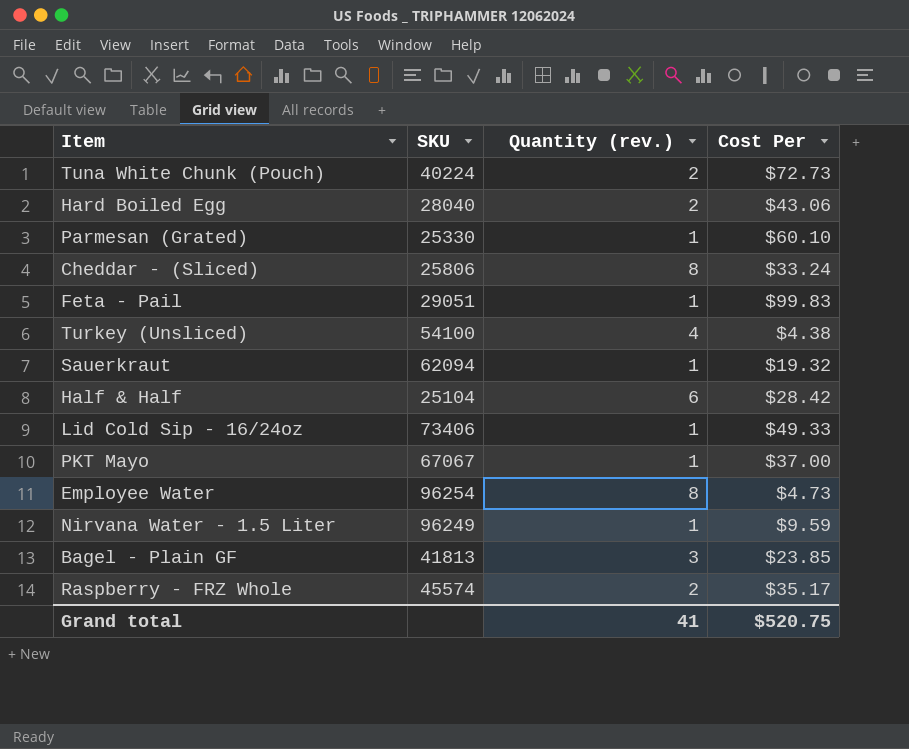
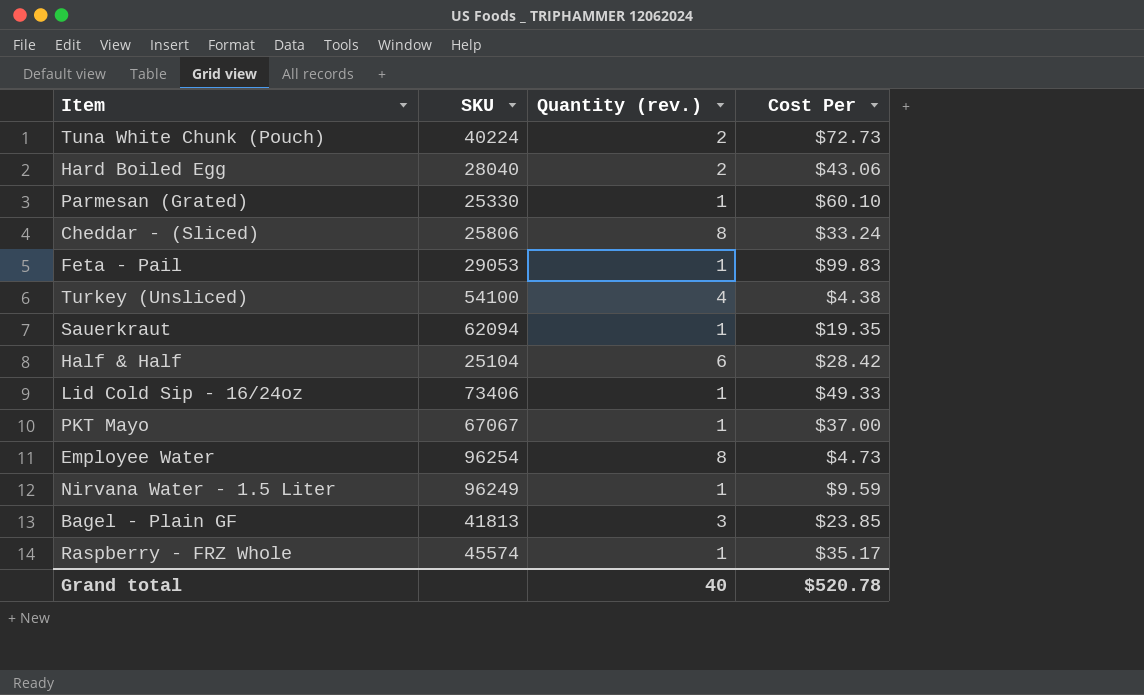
Feta - Pail | SKU: 29051 -> 29053
Sauerkraut | Cost Per: $19.32 -> $19.35
Raspberry - FRZ Whole | Quantity (rev.): 2 -> 1
Grand total | Quantity (rev.): 41 -> 40
Grand total | Cost Per: $520.75 -> $520.78

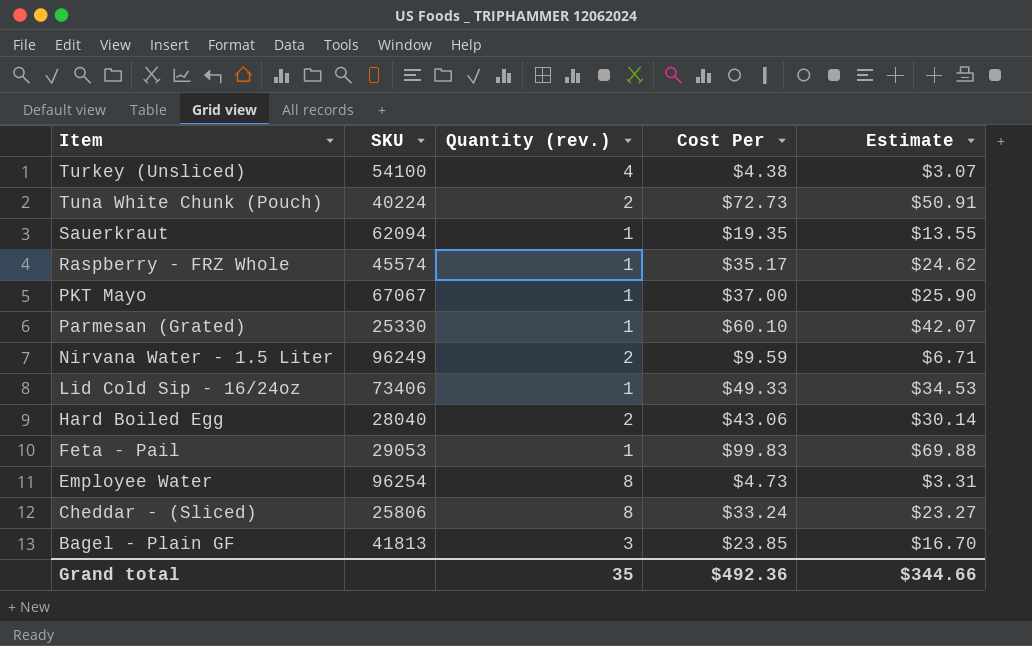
row order: none -> Item descending
column Estimate | formula: none -> [Cost Per] * 0.7
row Half & Half: 25104 | 6 | $28.42 -> none
Nirvana Water - 1.5 Liter | Quantity (rev.): 1 -> 2
Grand total | Quantity (rev.): 40 -> 35
Grand total | Cost Per: $520.78 -> $492.36

